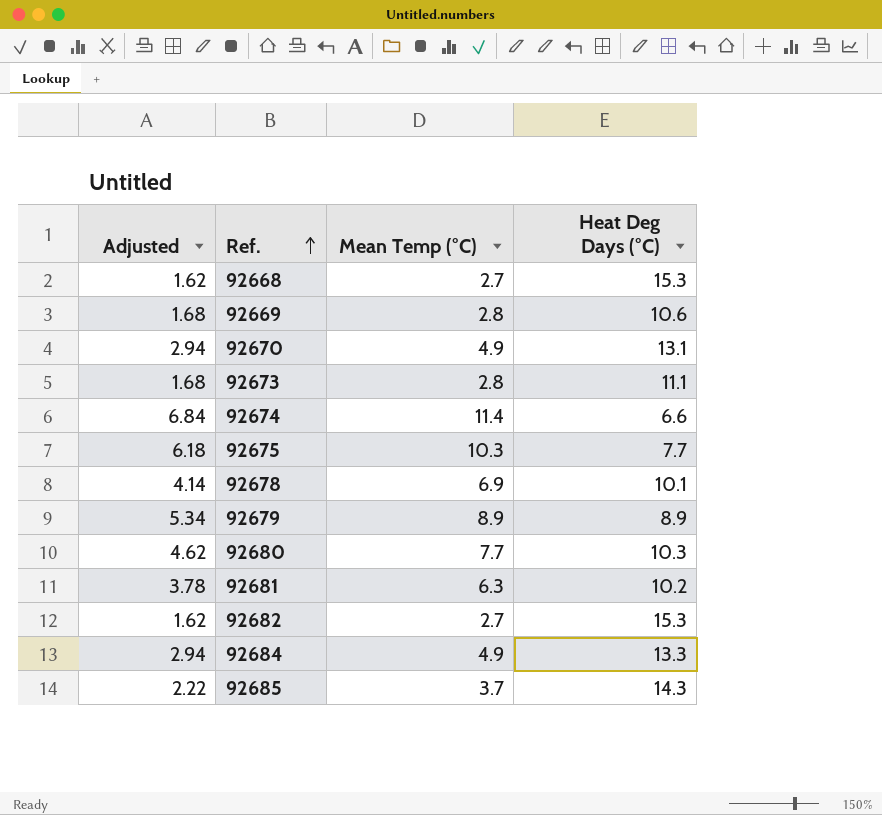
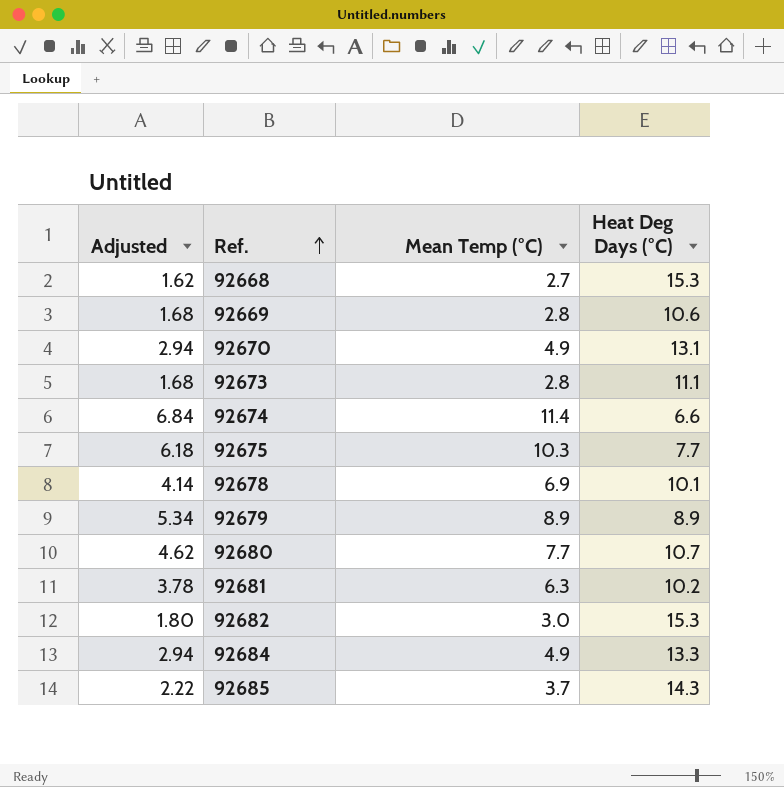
92680 | Heat Deg Days (°C): 10.3 -> 10.7
92682 | Adjusted: 1.62 -> 1.80
92682 | Mean Temp (°C): 2.7 -> 3.0

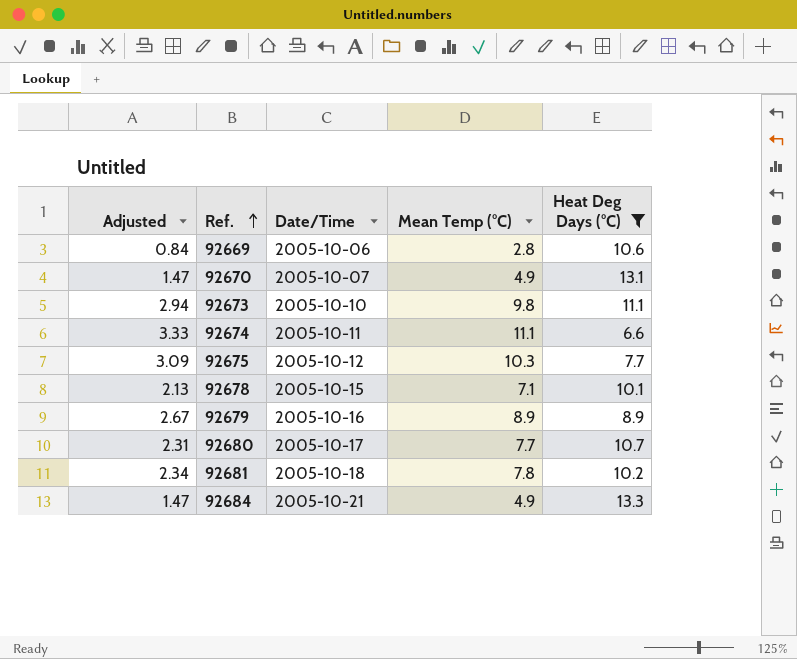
filter: none -> Heat Deg Days (°C) <= 13.3
column Adjusted | formula: [Mean Temp (°C)] * 0.6 -> [Mean Temp (°C)] * 0.3
column Date/Time | position: none -> 3
92673 | Mean Temp (°C): 2.8 -> 9.8
92674 | Mean Temp (°C): 11.4 -> 11.1
92678 | Mean Temp (°C): 6.9 -> 7.1
92681 | Mean Temp (°C): 6.3 -> 7.8

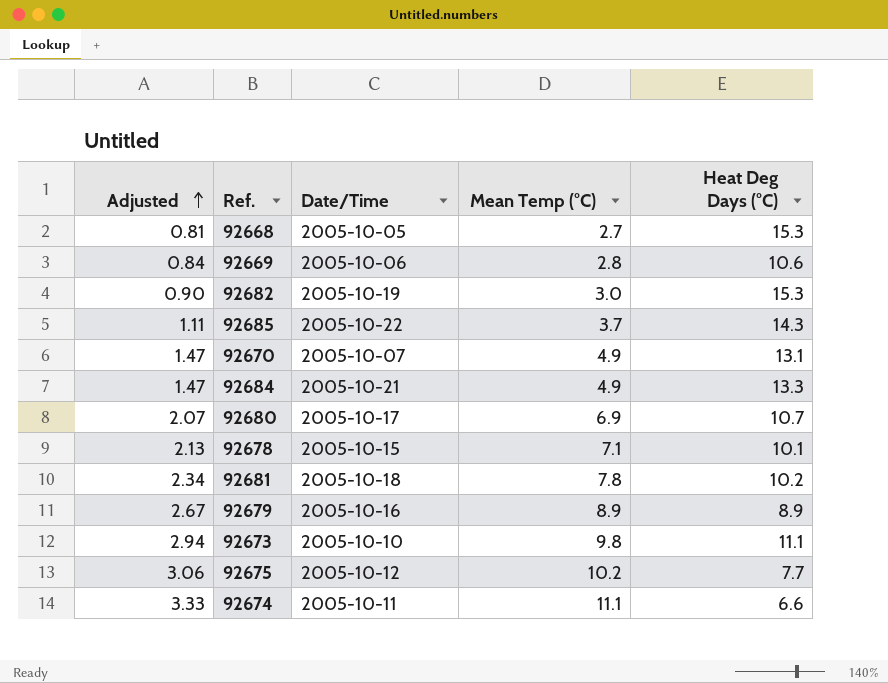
filter: Heat Deg Days (°C) <= 13.3 -> none
row order: Ref. ascending -> Adjusted ascending
92680 | Adjusted: 2.31 -> 2.07
92680 | Mean Temp (°C): 7.7 -> 6.9
92675 | Adjusted: 3.09 -> 3.06
92675 | Mean Temp (°C): 10.3 -> 10.2

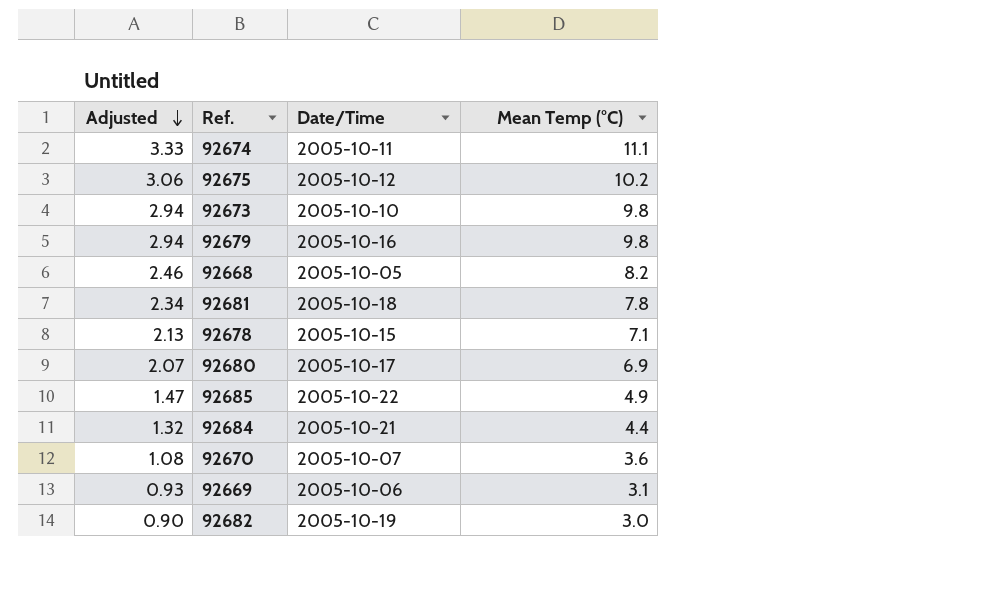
row order: Adjusted ascending -> Adjusted descending
column Heat Deg Days (°C) | position: 5 -> none
92679 | Adjusted: 2.67 -> 2.94
92679 | Mean Temp (°C): 8.9 -> 9.8
92668 | Adjusted: 0.81 -> 2.46
92668 | Mean Temp (°C): 2.7 -> 8.2
92685 | Adjusted: 1.11 -> 1.47
92685 | Mean Temp (°C): 3.7 -> 4.9
92684 | Adjusted: 1.47 -> 1.32
92684 | Mean Temp (°C): 4.9 -> 4.4
92670 | Adjusted: 1.47 -> 1.08
92670 | Mean Temp (°C): 4.9 -> 3.6
92669 | Adjusted: 0.84 -> 0.93
92669 | Mean Temp (°C): 2.8 -> 3.1

